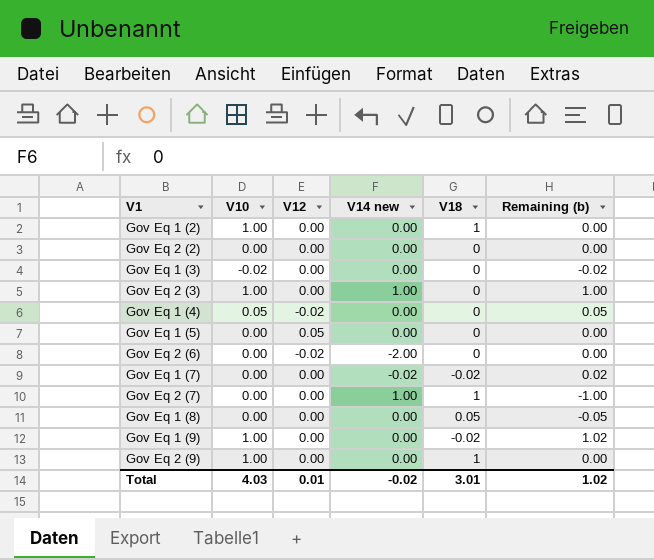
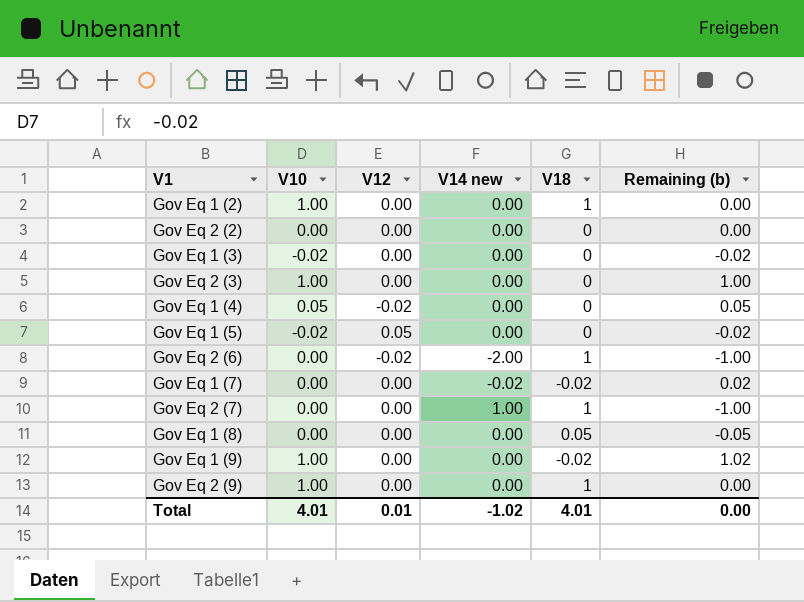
Gov Eq 2 (3) | V14 new: 1.00 -> 0.00
Gov Eq 1 (5) | V10: 0.00 -> -0.02
Gov Eq 1 (5) | Remaining (b): 0.00 -> -0.02
Gov Eq 2 (6) | V18: 0 -> 1
Gov Eq 2 (6) | Remaining (b): 0.00 -> -1.00
Total | V10: 4.03 -> 4.01
Total | V14 new: -0.02 -> -1.02
Total | V18: 3.01 -> 4.01
Total | Remaining (b): 1.02 -> 0.00

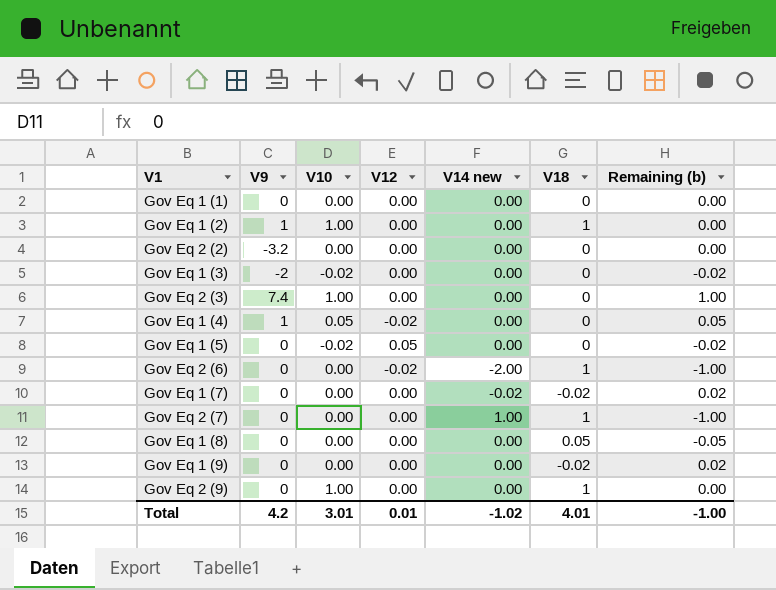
column V9 | position: none -> 2
row Gov Eq 1 (1): none -> 0 | 0.00 | 0.00 | 0.00 | 0 | 0.00
Gov Eq 1 (9) | V10: 1.00 -> 0.00
Gov Eq 1 (9) | Remaining (b): 1.02 -> 0.02
Total | V10: 4.01 -> 3.01
Total | Remaining (b): 0.00 -> -1.00

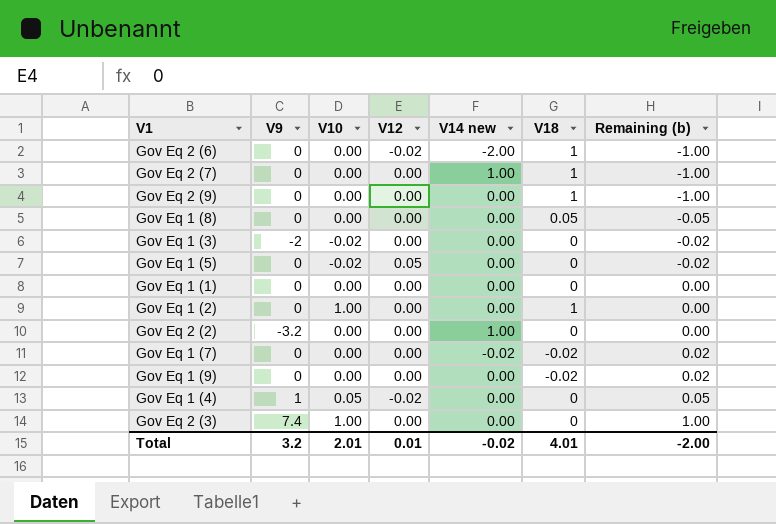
row order: none -> Remaining (b) ascending
Gov Eq 2 (9) | V10: 1.00 -> 0.00
Gov Eq 2 (9) | Remaining (b): 0.00 -> -1.00
Gov Eq 1 (2) | V9: 1 -> 0
Gov Eq 2 (2) | V14 new: 0.00 -> 1.00
Total | V9: 4.2 -> 3.2
Total | V10: 3.01 -> 2.01
Total | V14 new: -1.02 -> -0.02
Total | Remaining (b): -1.00 -> -2.00

